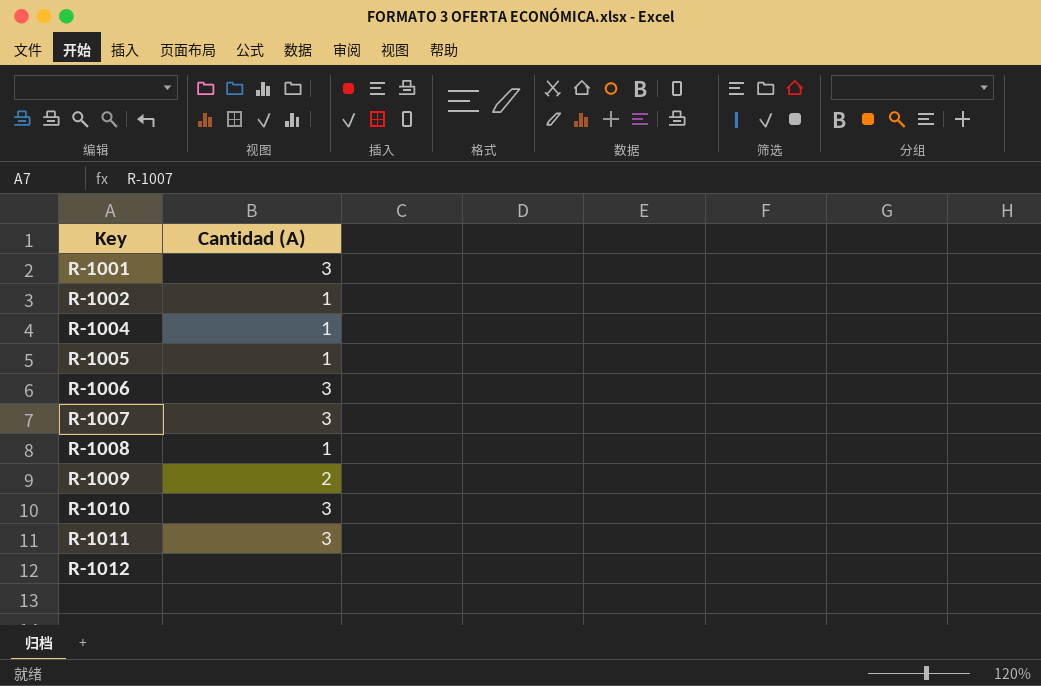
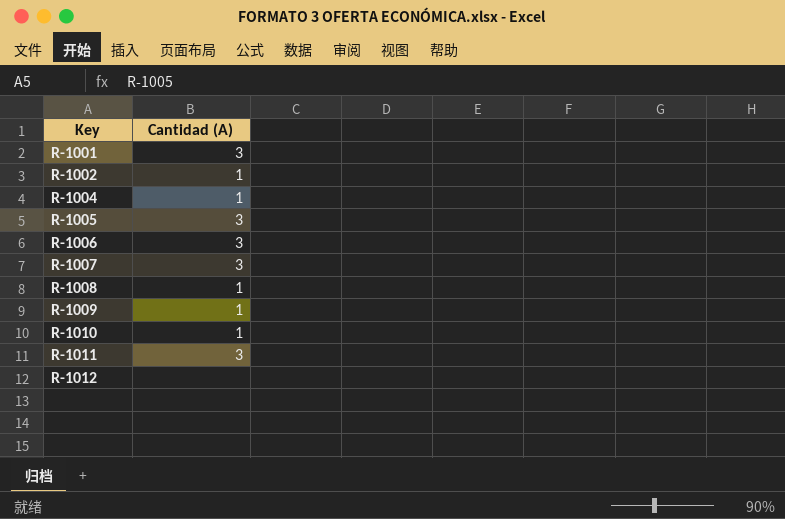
R-1005 | Cantidad (A): 1 -> 3
R-1009 | Cantidad (A): 2 -> 1
R-1010 | Cantidad (A): 3 -> 1

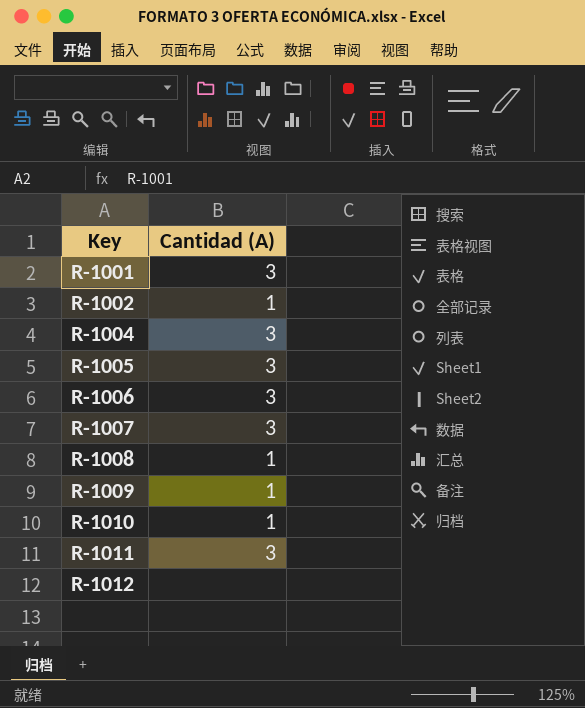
R-1004 | Cantidad (A): 1 -> 3

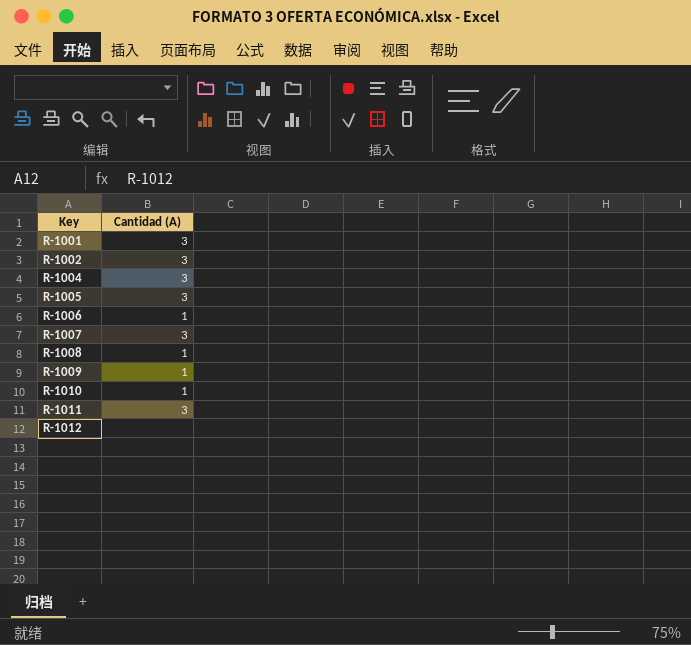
R-1002 | Cantidad (A): 1 -> 3
R-1006 | Cantidad (A): 3 -> 1

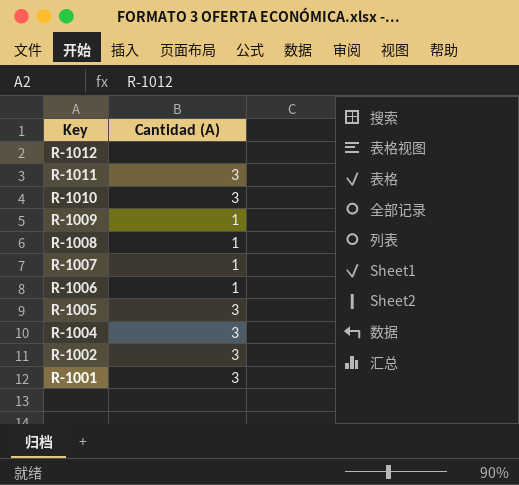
row order: Key ascending -> Key descending
R-1010 | Cantidad (A): 1 -> 3
R-1007 | Cantidad (A): 3 -> 1

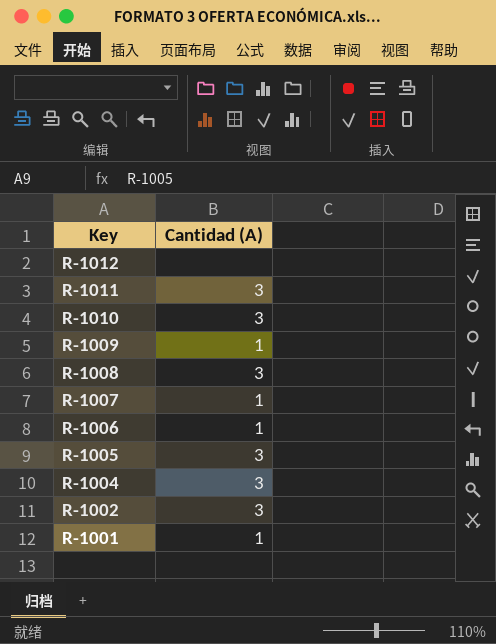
R-1008 | Cantidad (A): 1 -> 3
R-1001 | Cantidad (A): 3 -> 1

